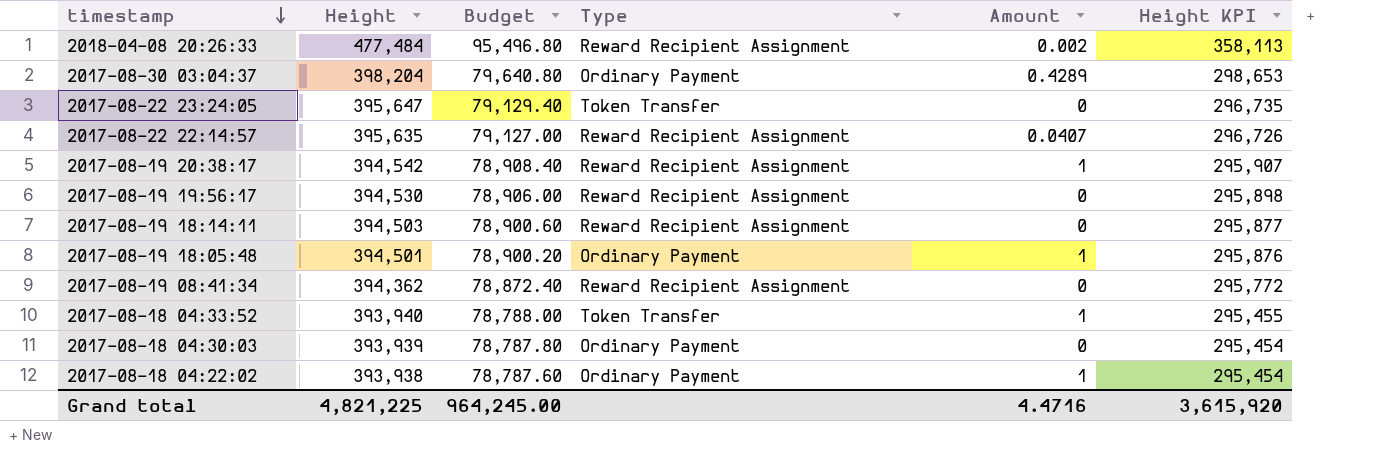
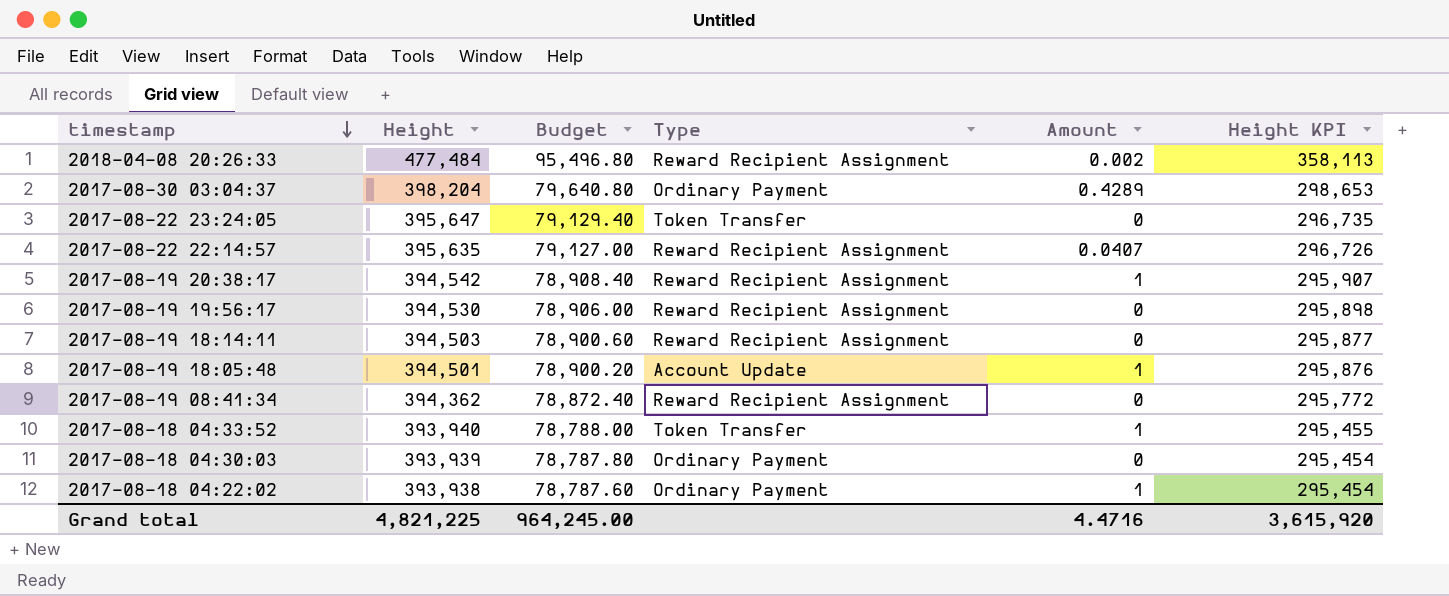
2017-08-19 18:05:48 | Type: Ordinary Payment -> Account Update

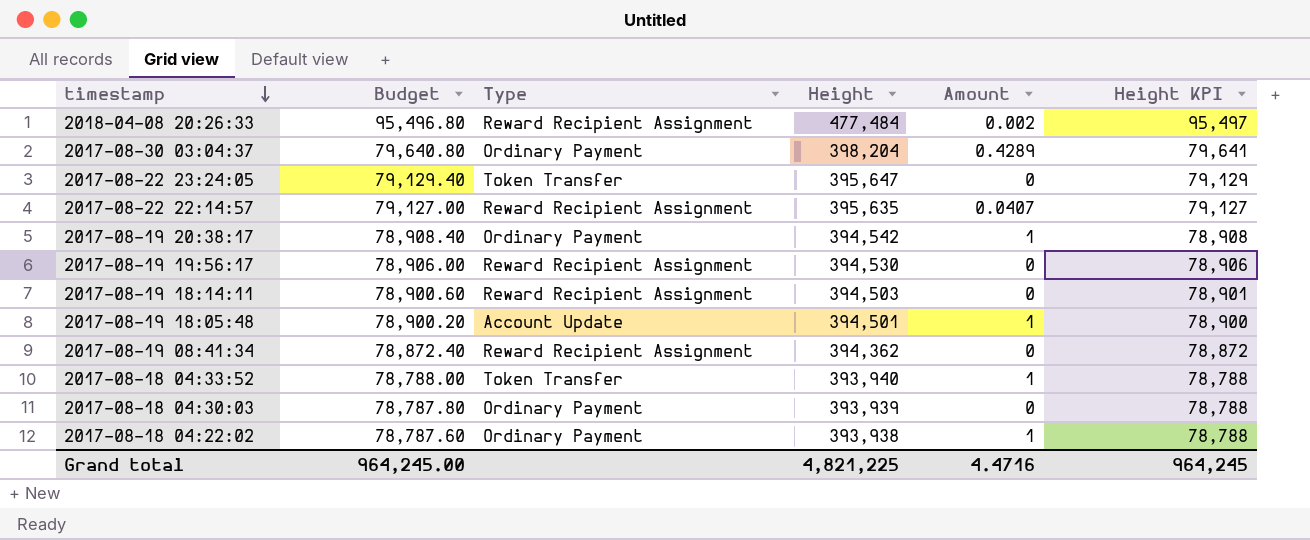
column Height | position: 2 -> 4
column Height KPI | formula: [Height] * 0.75 -> [Height] * 0.2
2017-08-19 20:38:17 | Type: Reward Recipient Assignment -> Ordinary Payment
Grand total | Height KPI: 3,615,920 -> 964,245

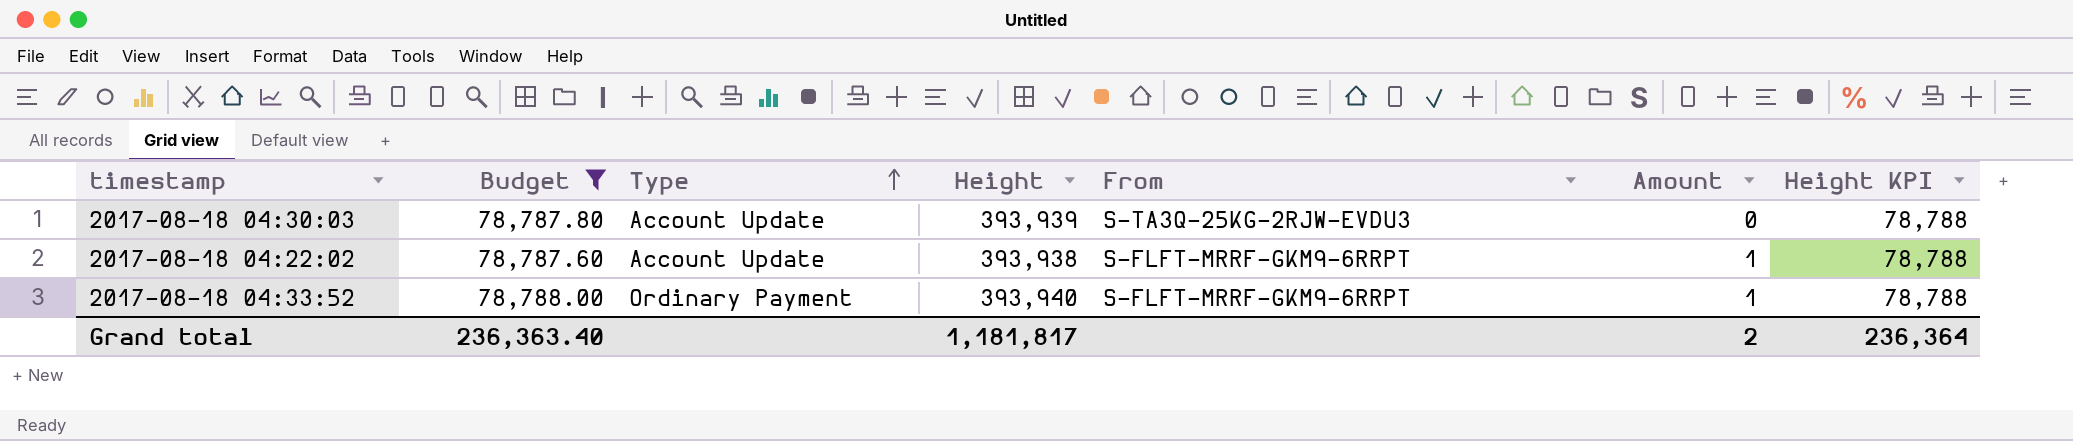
filter: none -> Budget <= 78,788.00
row order: timestamp descending -> Type ascending
column From | position: none -> 5
2017-08-18 04:30:03 | Type: Ordinary Payment -> Account Update
2017-08-18 04:22:02 | Type: Ordinary Payment -> Account Update
2017-08-18 04:33:52 | Type: Token Transfer -> Ordinary Payment
Grand total | Budget: 964,245.00 -> 236,363.40
Grand total | Height: 4,821,225 -> 1,181,817
Grand total | Amount: 4.4716 -> 2
Grand total | Height KPI: 964,245 -> 236,364

